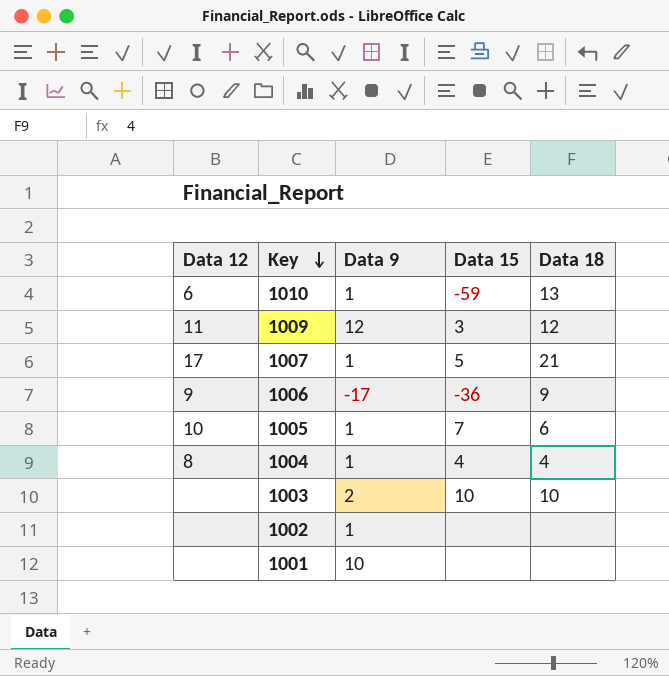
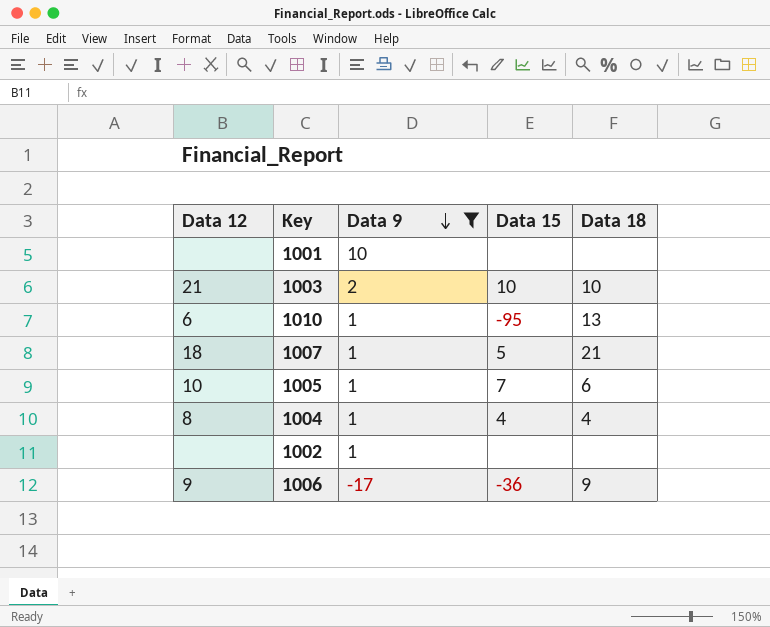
filter: none -> Data 9 != 12
row order: Key descending -> Data 9 descending
1003 | Data 12: none -> 21
1010 | Data 15: -59 -> -95
1007 | Data 12: 17 -> 18

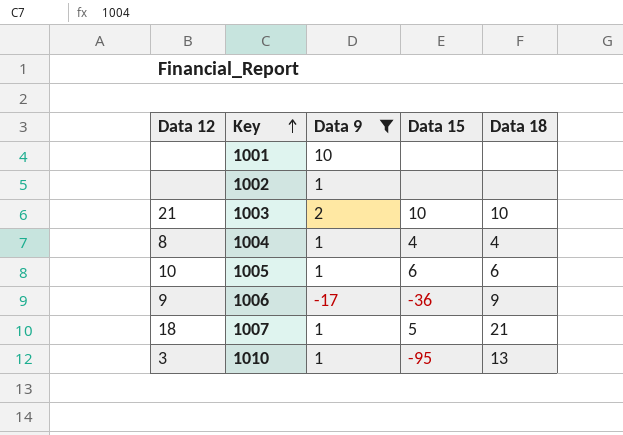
row order: Data 9 descending -> Key ascending
1005 | Data 15: 7 -> 6
1010 | Data 12: 6 -> 3

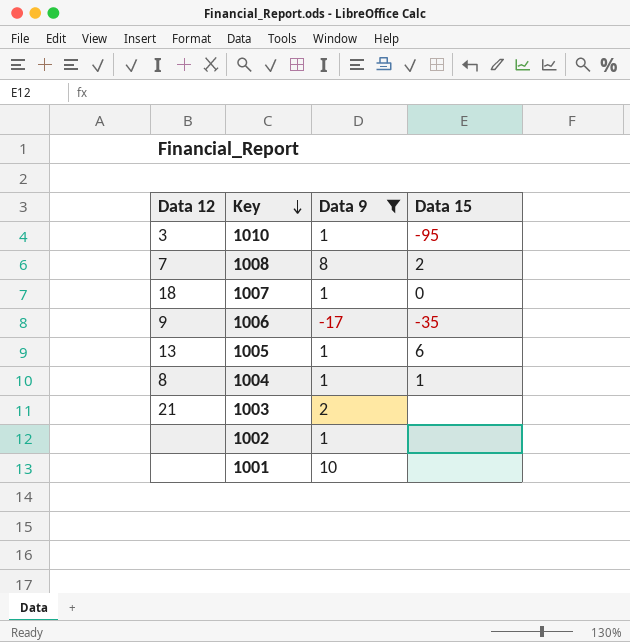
row order: Key ascending -> Key descending
column Data 18 | position: 5 -> none
row 1008: none -> 7 | 8 | 2
1007 | Data 15: 5 -> 0
1006 | Data 15: -36 -> -35
1005 | Data 12: 10 -> 13
1004 | Data 15: 4 -> 1
1003 | Data 15: 10 -> none

